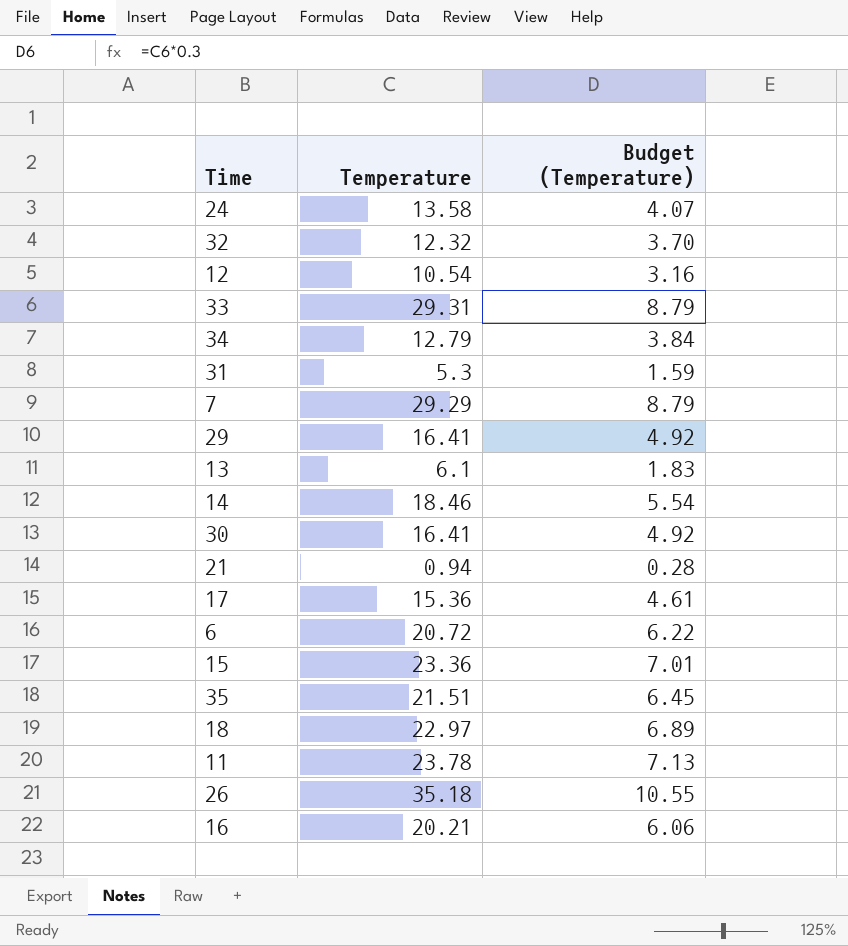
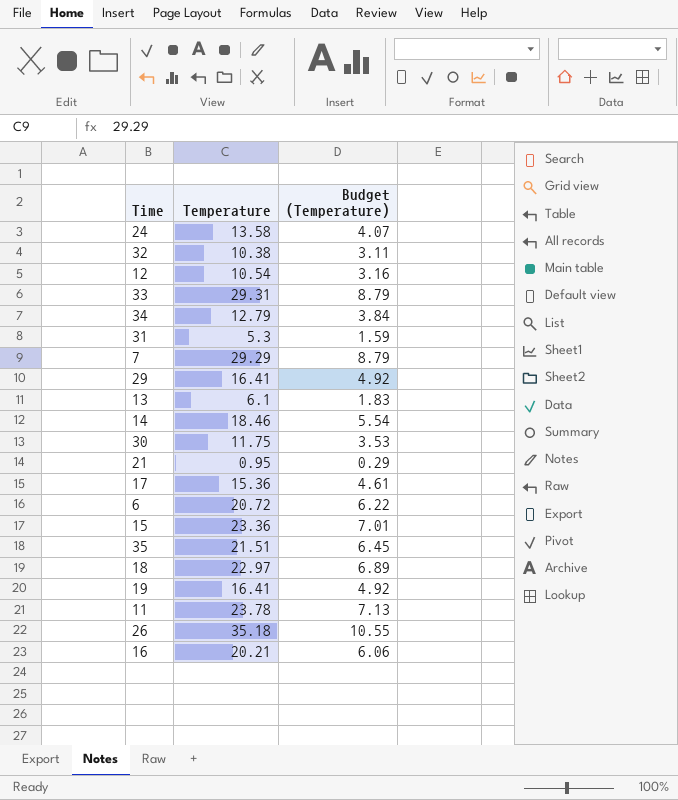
32 | Temperature: 12.32 -> 10.38
32 | Budget (Temperature): 3.70 -> 3.11
30 | Temperature: 16.41 -> 11.75
30 | Budget (Temperature): 4.92 -> 3.53
21 | Temperature: 0.94 -> 0.95
21 | Budget (Temperature): 0.28 -> 0.29
row 19: none -> 16.41 | 4.92

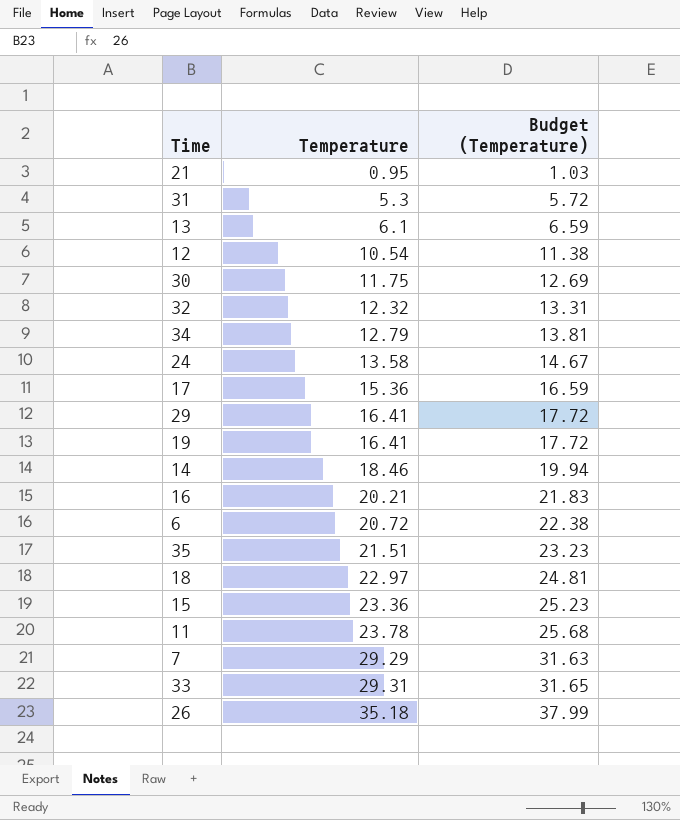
row order: none -> Temperature ascending
column Budget (Temperature) | formula: [Temperature] * 0.3 -> [Temperature] * 1.08
32 | Temperature: 10.38 -> 12.32

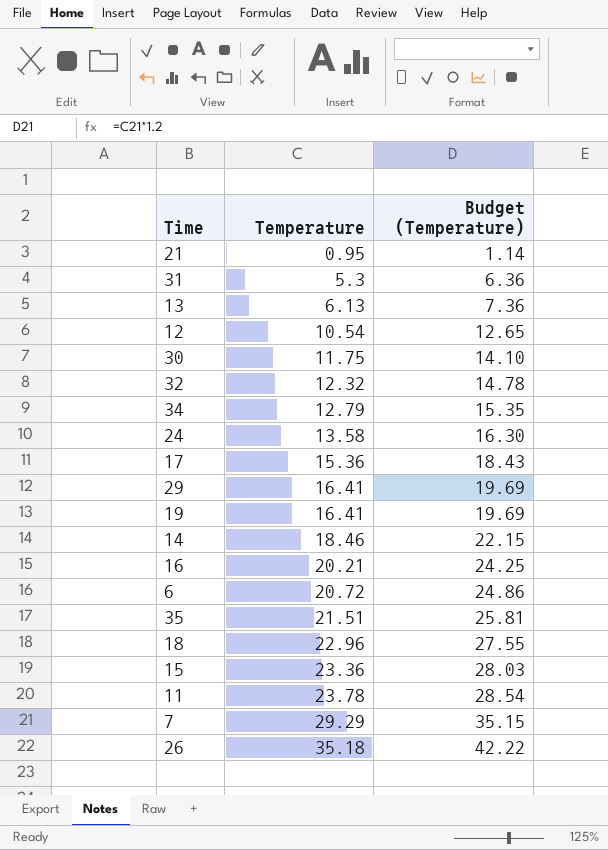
column Budget (Temperature) | formula: [Temperature] * 1.08 -> [Temperature] * 1.2
row 33: 29.31 | 31.65 -> none
13 | Temperature: 6.1 -> 6.13
18 | Temperature: 22.97 -> 22.96

